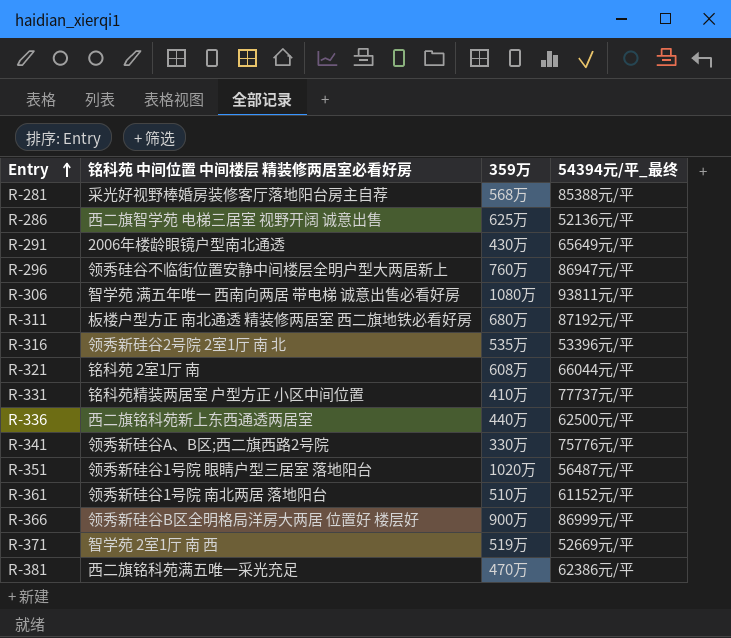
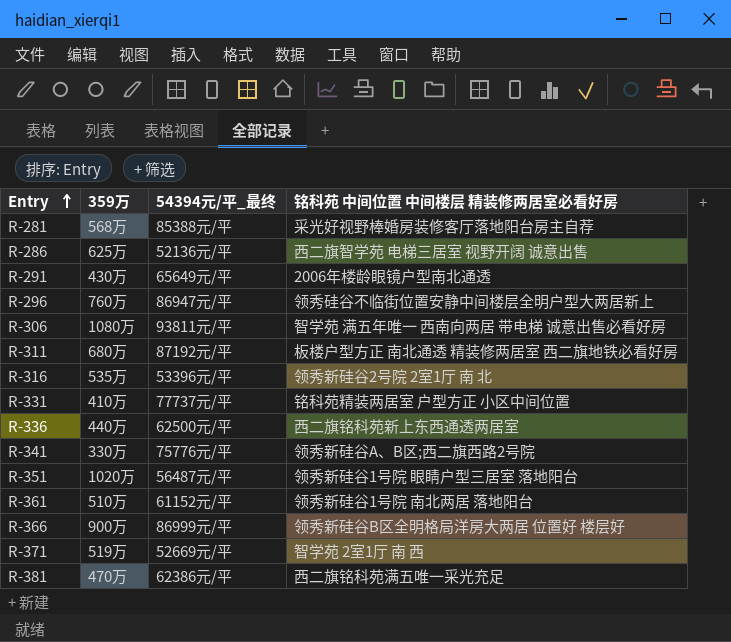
column 铭科苑 中间位置 中间楼层 精装修两居室必看好房 | position: 2 -> 4
row R-321: 铭科苑 2室1厅 南 | 608万 | 66044元/平 -> none

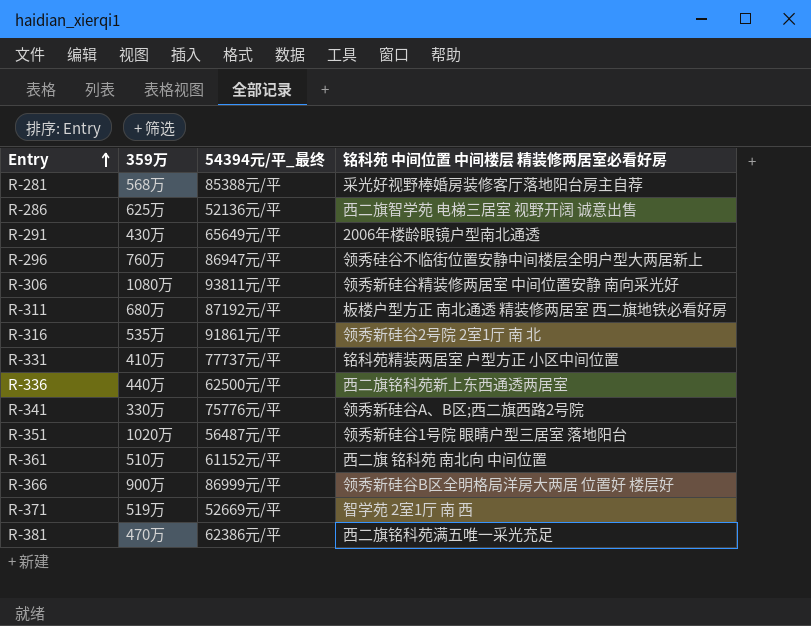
R-306 | 铭科苑 中间位置 中间楼层 精装修两居室必看好房: 智学苑 满五年唯一 西南向两居 带电梯 诚意出售必看好房 -> 领秀新硅谷精装修两居室 中间位置安静 南向采光好
R-316 | 54394元/平_最终: 53396元/平 -> 91861元/平
R-361 | 铭科苑 中间位置 中间楼层 精装修两居室必看好房: 领秀新硅谷1号院 南北两居 落地阳台 -> 西二旗 铭科苑 南北向 中间位置

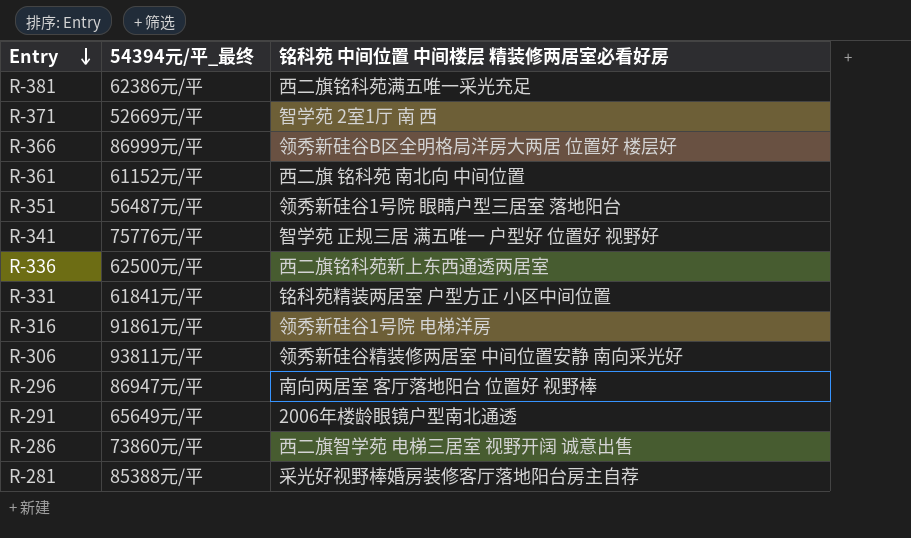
row order: Entry ascending -> Entry descending
column 359万 | position: 2 -> none
row R-311: 680万 | 87192元/平 | 板楼户型方正 南北通透 精装修两居室 西二旗地铁必看好房 -> none
R-341 | 铭科苑 中间位置 中间楼层 精装修两居室必看好房: 领秀新硅谷A、B区;西二旗西路2号院 -> 智学苑 正规三居 满五唯一 户型好 位置好 视野好
R-331 | 54394元/平_最终: 77737元/平 -> 61841元/平
R-316 | 铭科苑 中间位置 中间楼层 精装修两居室必看好房: 领秀新硅谷2号院 2室1厅 南 北 -> 领秀新硅谷1号院 电梯洋房
R-296 | 铭科苑 中间位置 中间楼层 精装修两居室必看好房: 领秀硅谷不临街位置安静中间楼层全明户型大两居新上 -> 南向两居室 客厅落地阳台 位置好 视野棒
R-286 | 54394元/平_最终: 52136元/平 -> 73860元/平

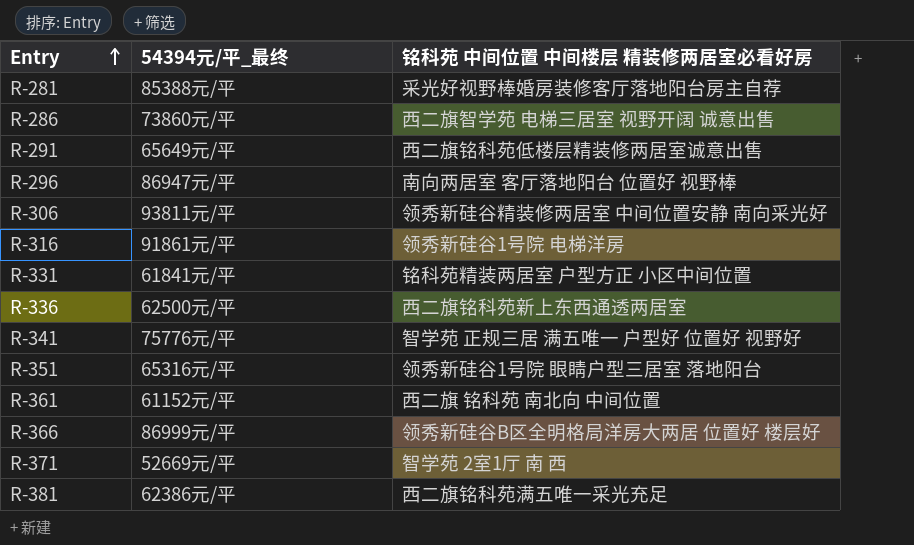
row order: Entry descending -> Entry ascending
R-291 | 铭科苑 中间位置 中间楼层 精装修两居室必看好房: 2006年楼龄眼镜户型南北通透 -> 西二旗铭科苑低楼层精装修两居室诚意出售
R-351 | 54394元/平_最终: 56487元/平 -> 65316元/平

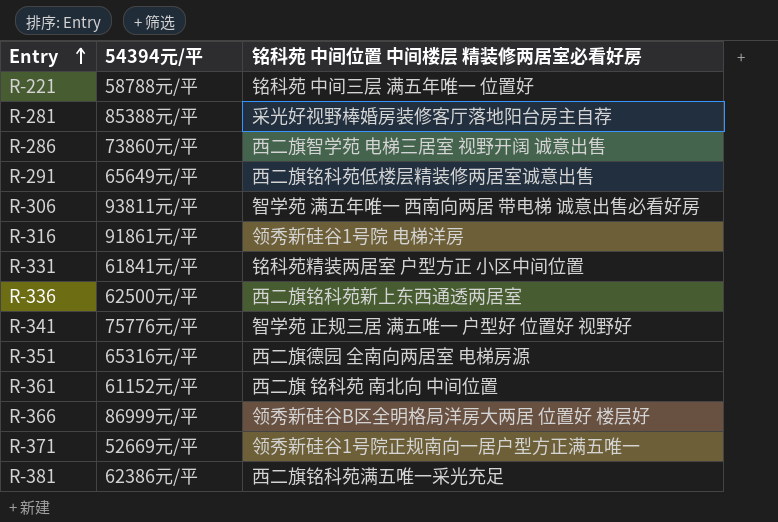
column name: 54394元/平_最终 -> 54394元/平
row R-296: 86947元/平 | 南向两居室 客厅落地阳台 位置好 视野棒 -> none
row R-221: none -> 58788元/平 | 铭科苑 中间三层 满五年唯一 位置好
R-306 | 铭科苑 中间位置 中间楼层 精装修两居室必看好房: 领秀新硅谷精装修两居室 中间位置安静 南向采光好 -> 智学苑 满五年唯一 西南向两居 带电梯 诚意出售必看好房
R-351 | 铭科苑 中间位置 中间楼层 精装修两居室必看好房: 领秀新硅谷1号院 眼睛户型三居室 落地阳台 -> 西二旗德园 全南向两居室 电梯房源
R-371 | 铭科苑 中间位置 中间楼层 精装修两居室必看好房: 智学苑 2室1厅 南 西 -> 领秀新硅谷1号院正规南向一居户型方正满五唯一

